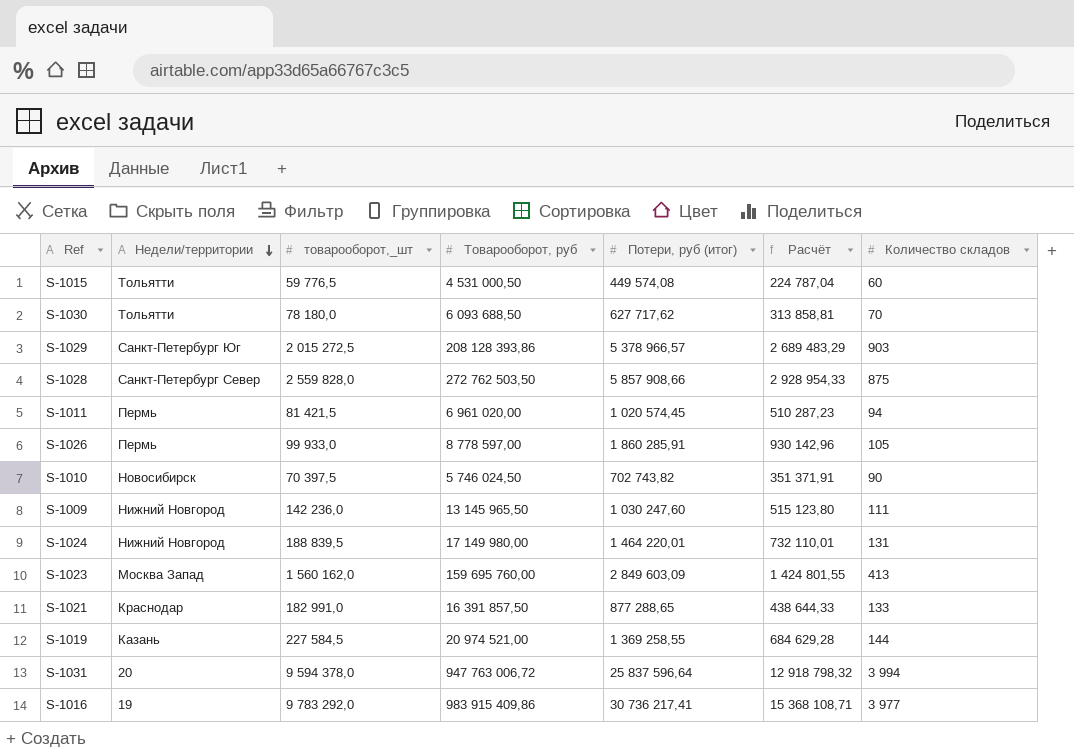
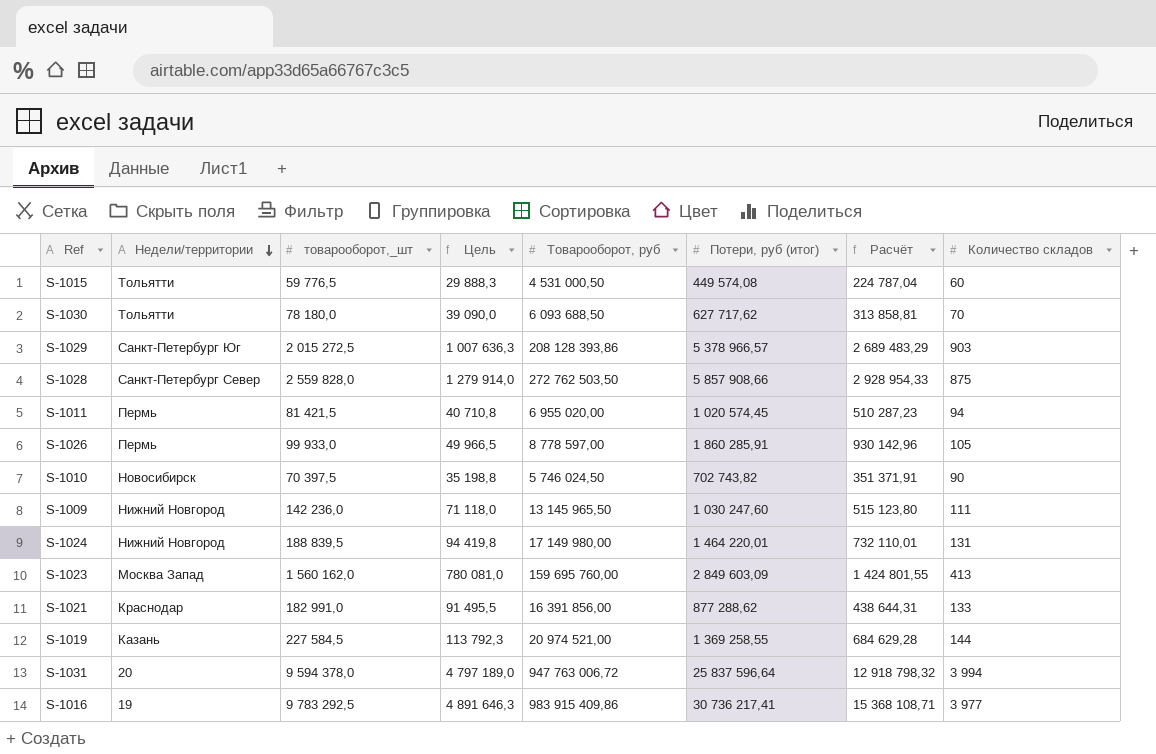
column Цель | formula: none -> [товарооборот,_шт] * 0,5
S-1011 | Товарооборот, руб: 6 961 020,00 -> 6 955 020,00
S-1021 | Товарооборот, руб: 16 391 857,50 -> 16 391 856,00
S-1021 | Потери, руб (итог): 877 288,65 -> 877 288,62
S-1021 | Расчёт: 438 644,33 -> 438 644,31
S-1016 | товарооборот,_шт: 9 783 292,0 -> 9 783 292,5

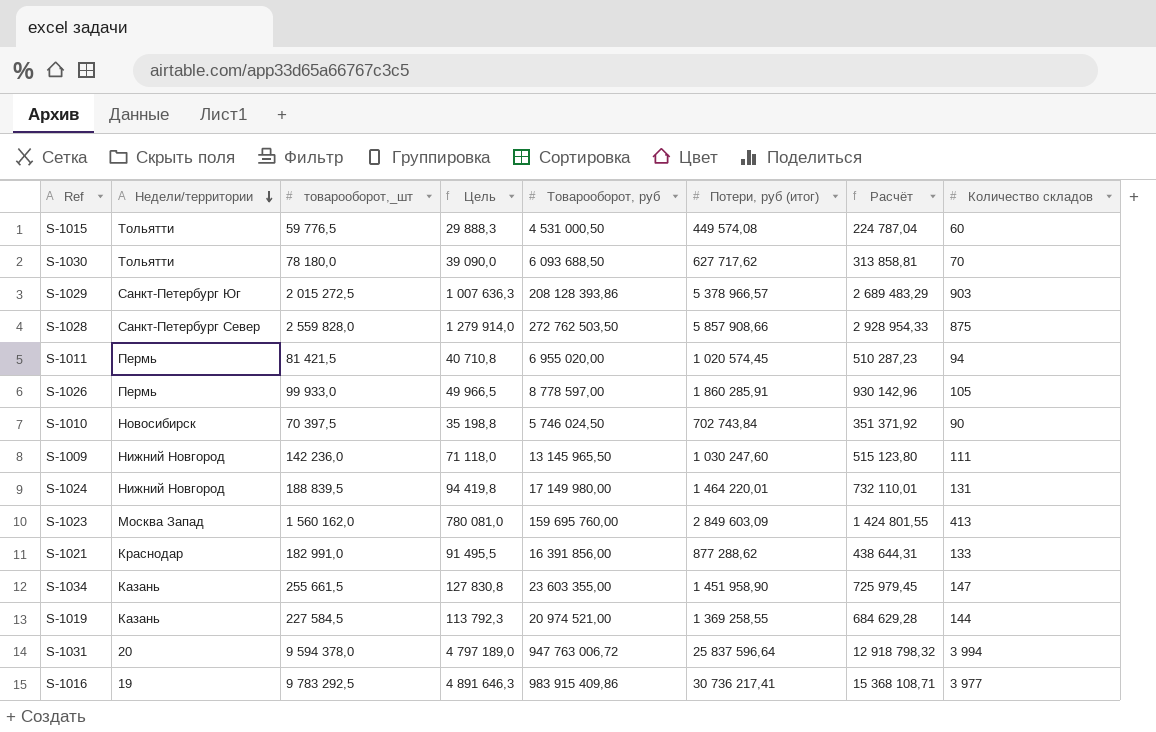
S-1010 | Потери, руб (итог): 702 743,82 -> 702 743,84
S-1010 | Расчёт: 351 371,91 -> 351 371,92
row S-1034: none -> Казань | 255 661,5 | 127 830,8 | 23 603 355,00 | 1 451 958,90 | 725 979,45 | 147

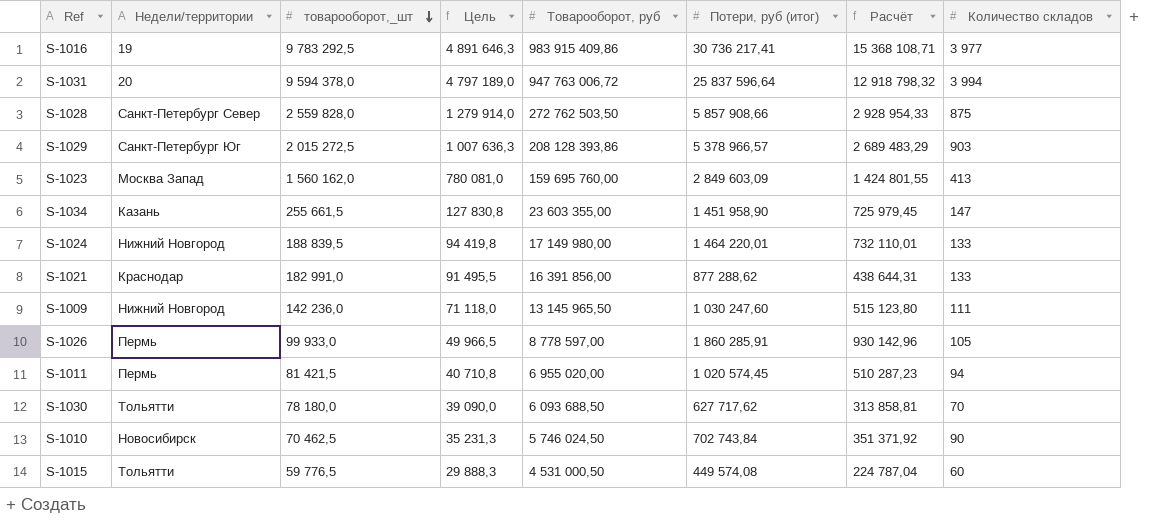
row order: Недели/территории descending -> товарооборот,_шт descending
row S-1019: Казань | 227 584,5 | 113 792,3 | 20 974 521,00 | 1 369 258,55 | 684 629,28 | 144 -> none
S-1024 | Количество складов: 131 -> 133
S-1010 | товарооборот,_шт: 70 397,5 -> 70 462,5
S-1010 | Цель: 35 198,8 -> 35 231,3

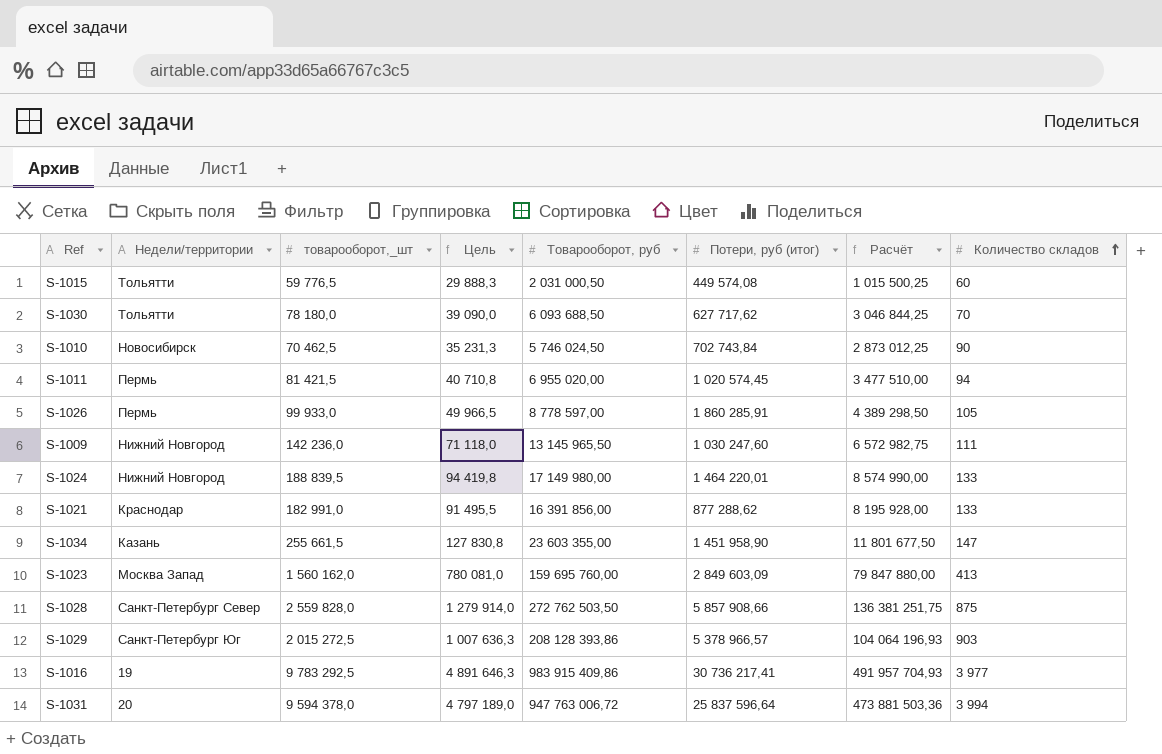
row order: товарооборот,_шт descending -> Количество складов ascending
column Расчёт | formula: [Потери, руб (итог)] * 0,5 -> [Товарооборот, руб] * 0,5
S-1015 | Товарооборот, руб: 4 531 000,50 -> 2 031 000,50

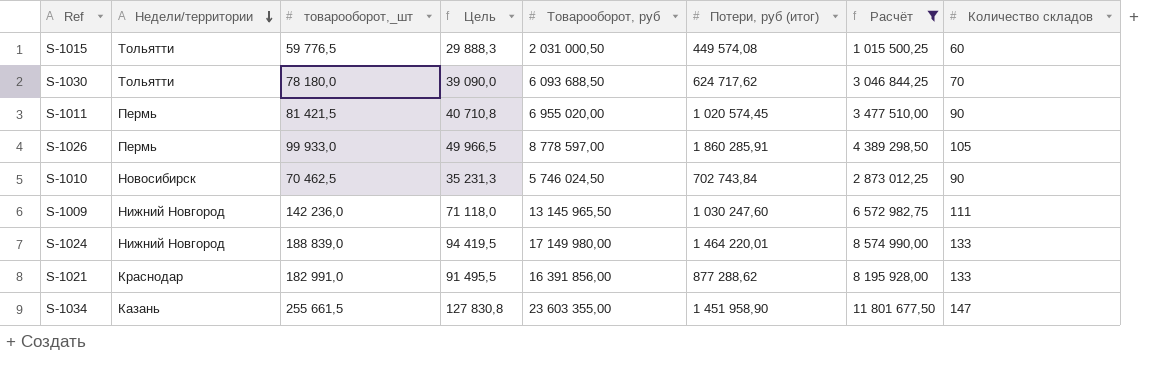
filter: none -> Расчёт <= 11 801 677,50
row order: Количество складов ascending -> Недели/территории descending
S-1030 | Потери, руб (итог): 627 717,62 -> 624 717,62
S-1011 | Количество складов: 94 -> 90
S-1024 | товарооборот,_шт: 188 839,5 -> 188 839,0
S-1024 | Цель: 94 419,8 -> 94 419,5

